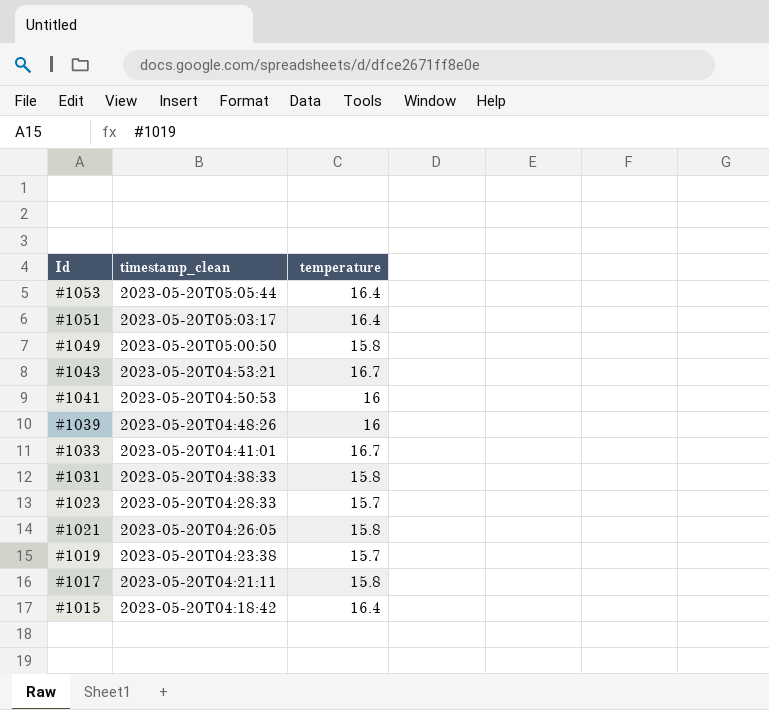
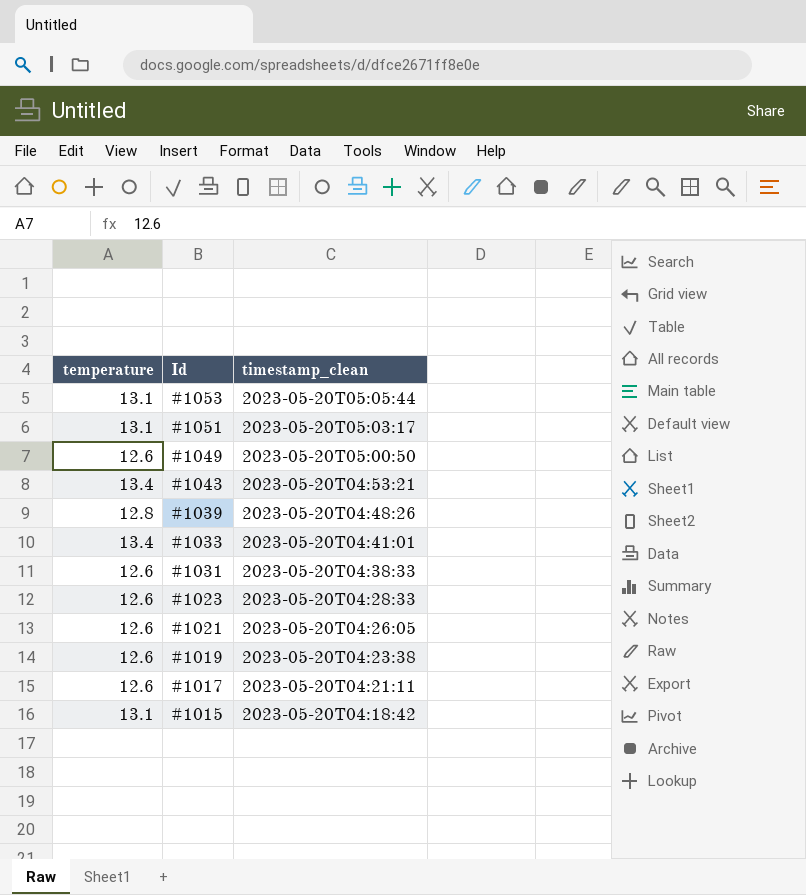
column temperature | position: 3 -> 1
row #1041: 2023-05-20T04:50:53 | 16 -> none
#1053 | temperature: 16.4 -> 13.1
#1051 | temperature: 16.4 -> 13.1
#1049 | temperature: 15.8 -> 12.6
#1043 | temperature: 16.7 -> 13.4
#1039 | temperature: 16 -> 12.8
#1033 | temperature: 16.7 -> 13.4
#1031 | temperature: 15.8 -> 12.6
#1023 | temperature: 15.7 -> 12.6
#1021 | temperature: 15.8 -> 12.6
#1019 | temperature: 15.7 -> 12.6
#1017 | temperature: 15.8 -> 12.6
#1015 | temperature: 16.4 -> 13.1

